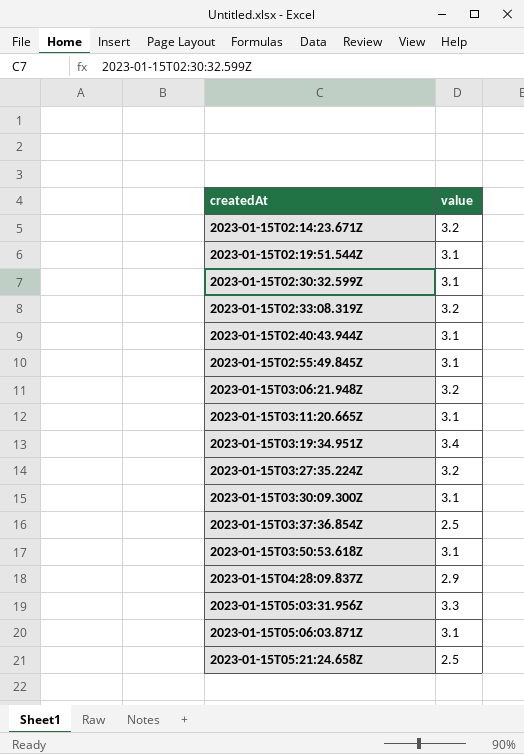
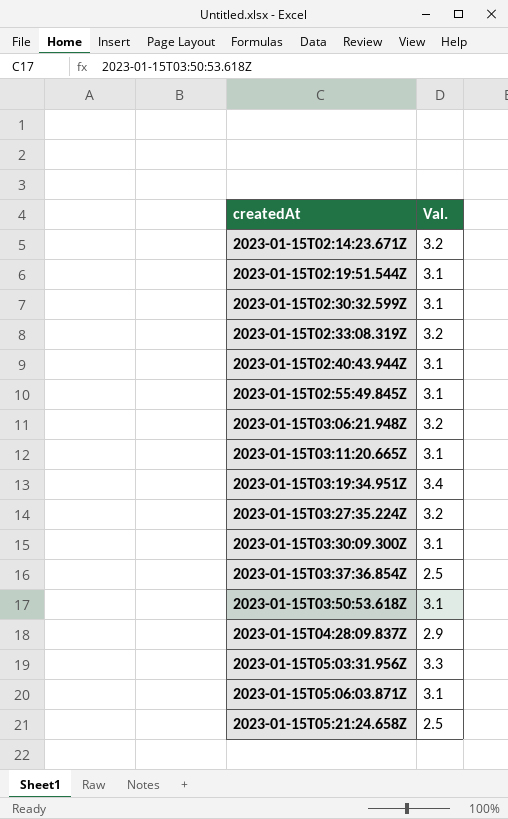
column name: value -> Val.

